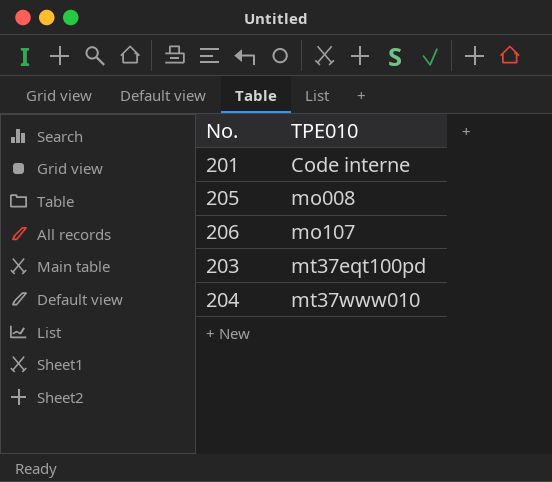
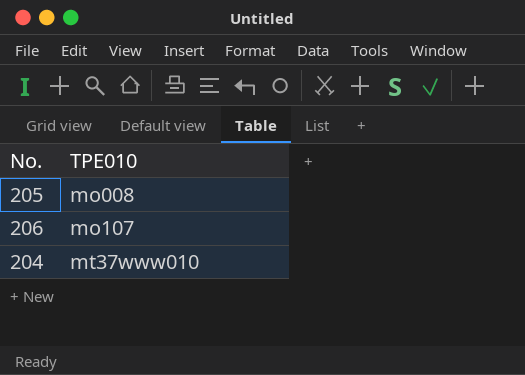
row 201: Code interne -> none
row 203: mt37eqt100pd -> none

